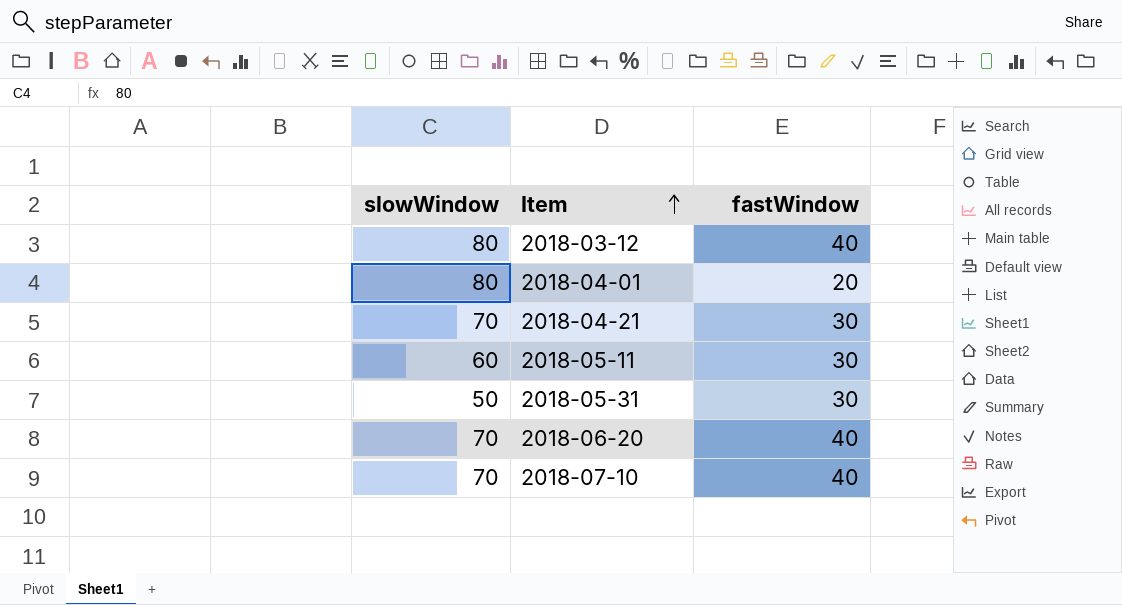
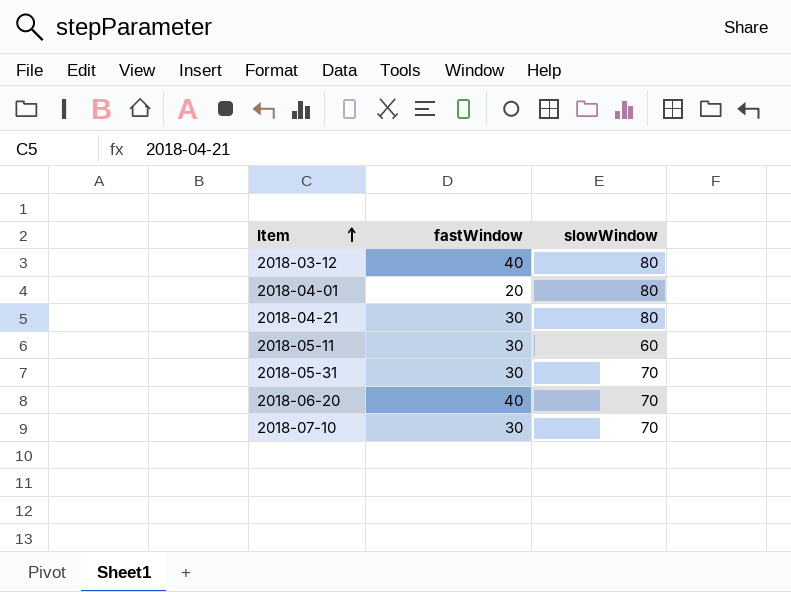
column slowWindow | position: 1 -> 3
2018-04-21 | slowWindow: 70 -> 80
2018-05-31 | slowWindow: 50 -> 70
2018-07-10 | fastWindow: 40 -> 30

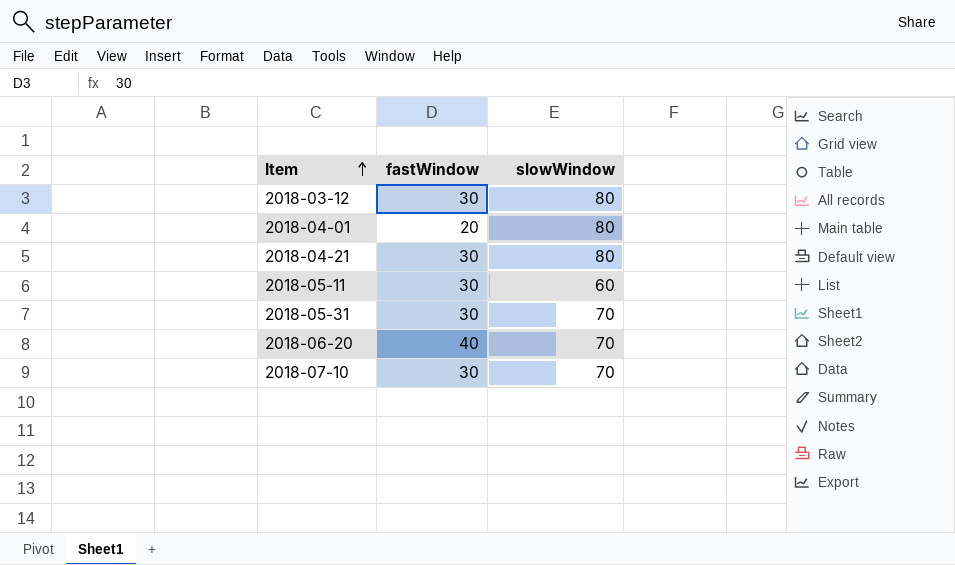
2018-03-12 | fastWindow: 40 -> 30

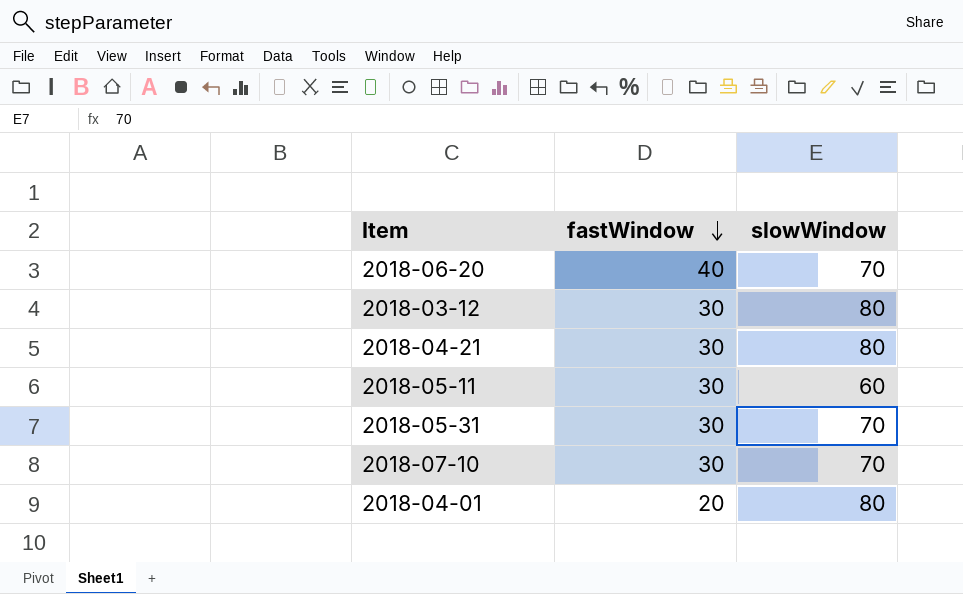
row order: Item ascending -> fastWindow descending

